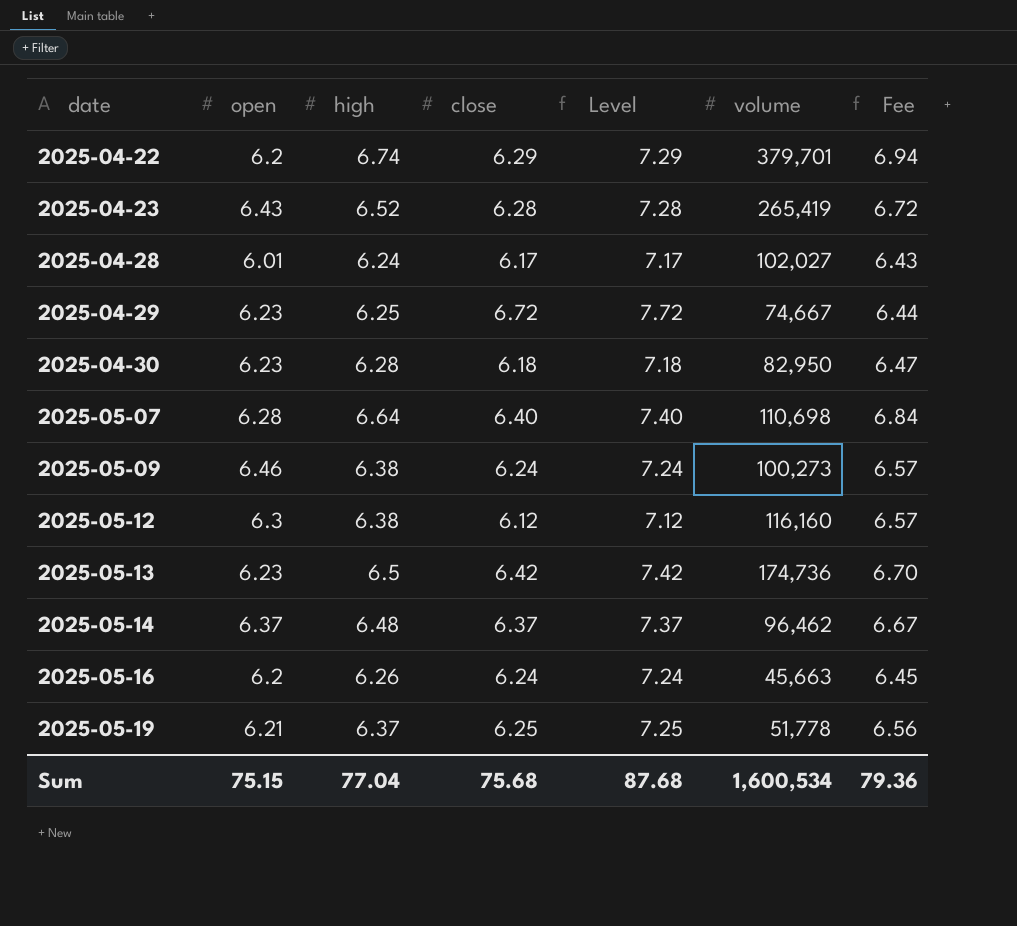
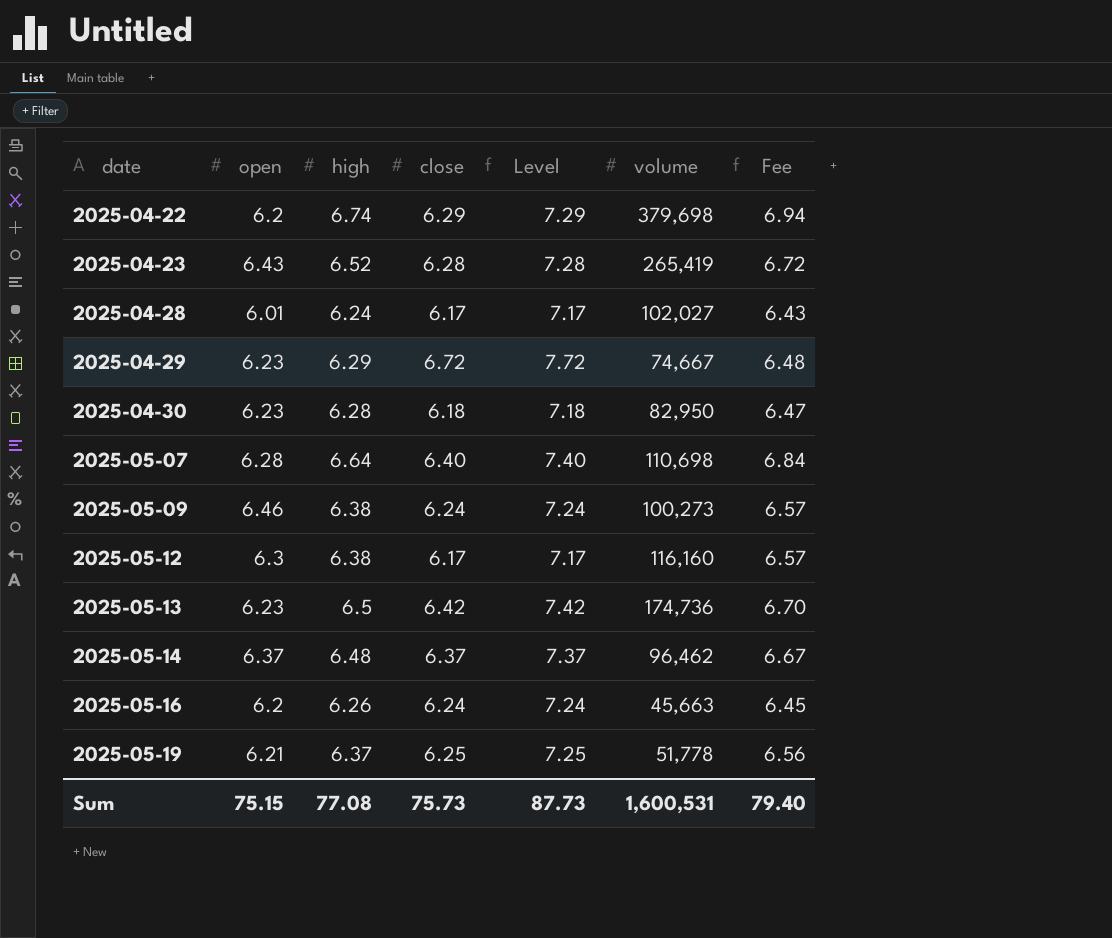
2025-04-22 | volume: 379,701 -> 379,698
2025-04-29 | high: 6.25 -> 6.29
2025-04-29 | Fee: 6.44 -> 6.48
2025-05-12 | close: 6.12 -> 6.17
2025-05-12 | Level: 7.12 -> 7.17
Sum | high: 77.04 -> 77.08
Sum | close: 75.68 -> 75.73
Sum | Level: 87.68 -> 87.73
Sum | volume: 1,600,534 -> 1,600,531
Sum | Fee: 79.36 -> 79.40

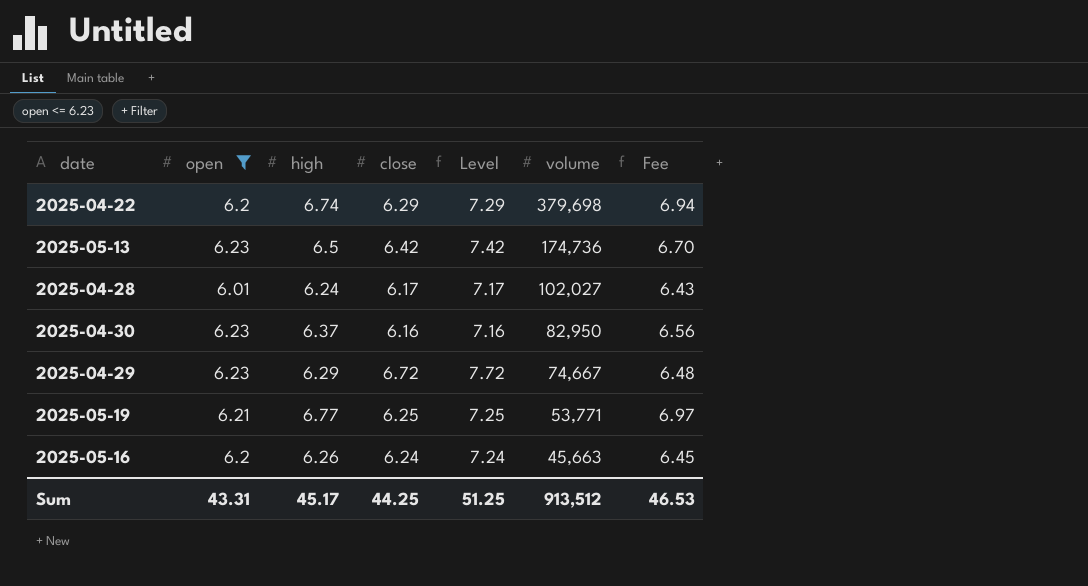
filter: none -> open <= 6.23
row order: date ascending -> volume descending
2025-04-30 | high: 6.28 -> 6.37
2025-04-30 | close: 6.18 -> 6.16
2025-04-30 | Level: 7.18 -> 7.16
2025-04-30 | Fee: 6.47 -> 6.56
2025-05-19 | high: 6.37 -> 6.77
2025-05-19 | volume: 51,778 -> 53,771
2025-05-19 | Fee: 6.56 -> 6.97
Sum | open: 75.15 -> 43.31
Sum | high: 77.08 -> 45.17
Sum | close: 75.73 -> 44.25
Sum | Level: 87.73 -> 51.25
Sum | volume: 1,600,531 -> 913,512
Sum | Fee: 79.40 -> 46.53

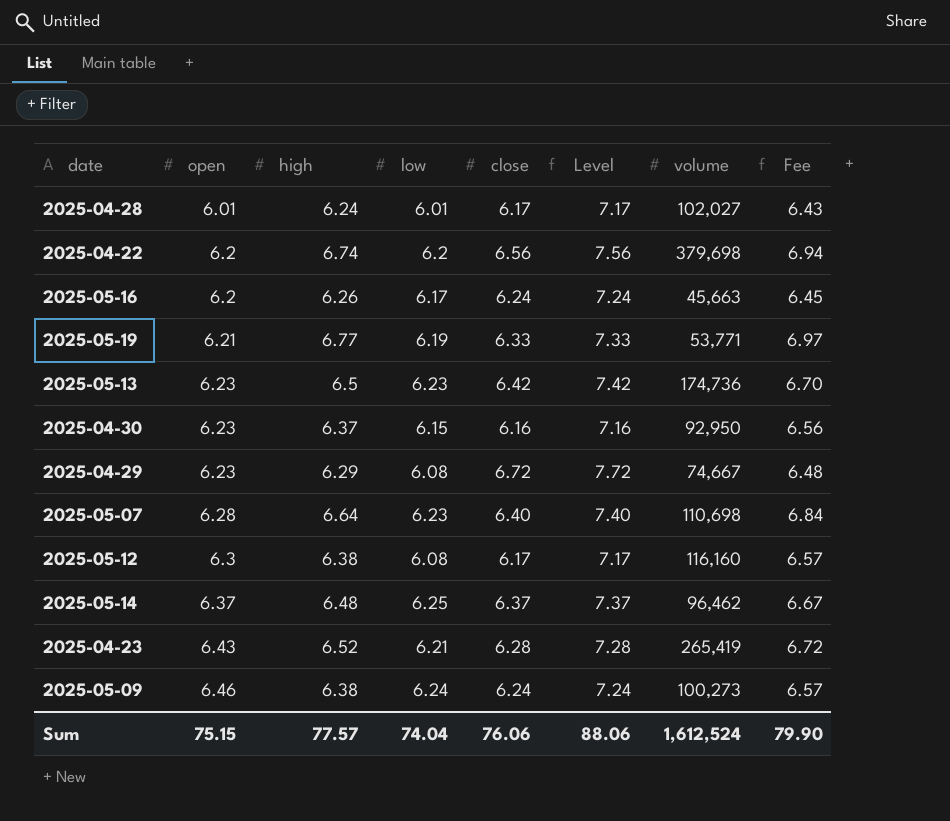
filter: open <= 6.23 -> none
row order: volume descending -> open ascending
column low | position: none -> 4
2025-04-22 | close: 6.29 -> 6.56
2025-04-22 | Level: 7.29 -> 7.56
2025-05-19 | close: 6.25 -> 6.33
2025-05-19 | Level: 7.25 -> 7.33
2025-04-30 | volume: 82,950 -> 92,950
Sum | open: 43.31 -> 75.15
Sum | high: 45.17 -> 77.57
Sum | close: 44.25 -> 76.06
Sum | Level: 51.25 -> 88.06
Sum | volume: 913,512 -> 1,612,524
Sum | Fee: 46.53 -> 79.90

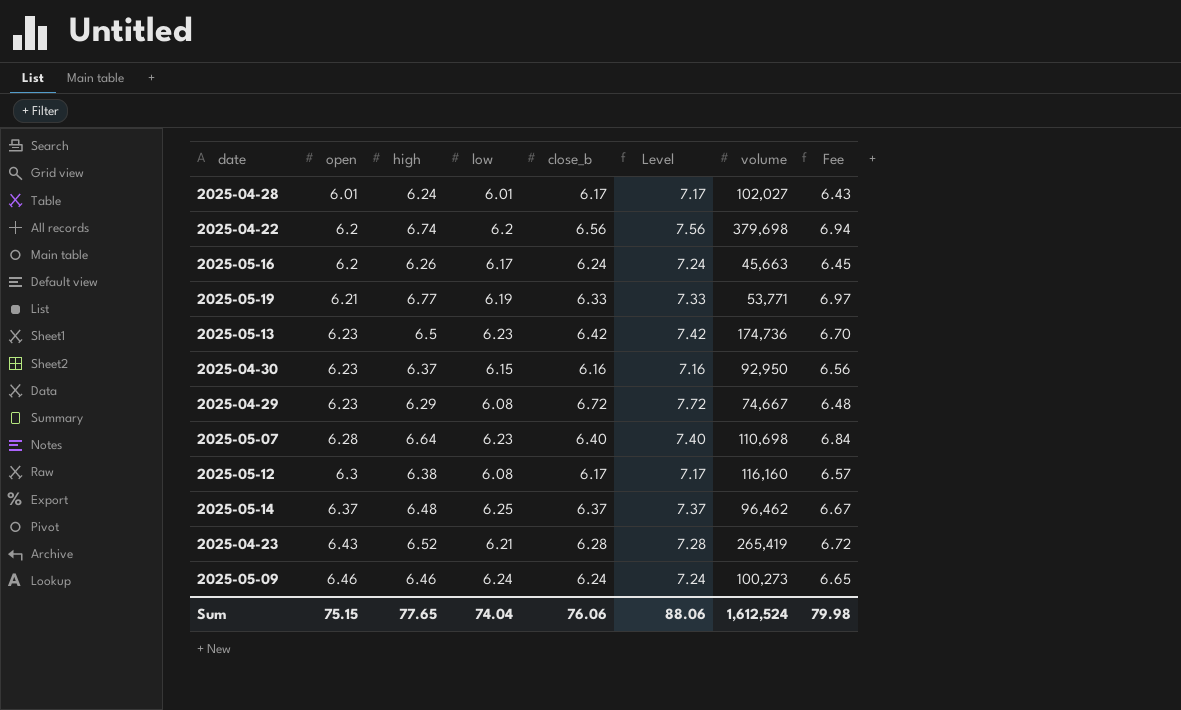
column name: close -> close_b
2025-05-09 | high: 6.38 -> 6.46
2025-05-09 | Fee: 6.57 -> 6.65
Sum | high: 77.57 -> 77.65
Sum | Fee: 79.90 -> 79.98

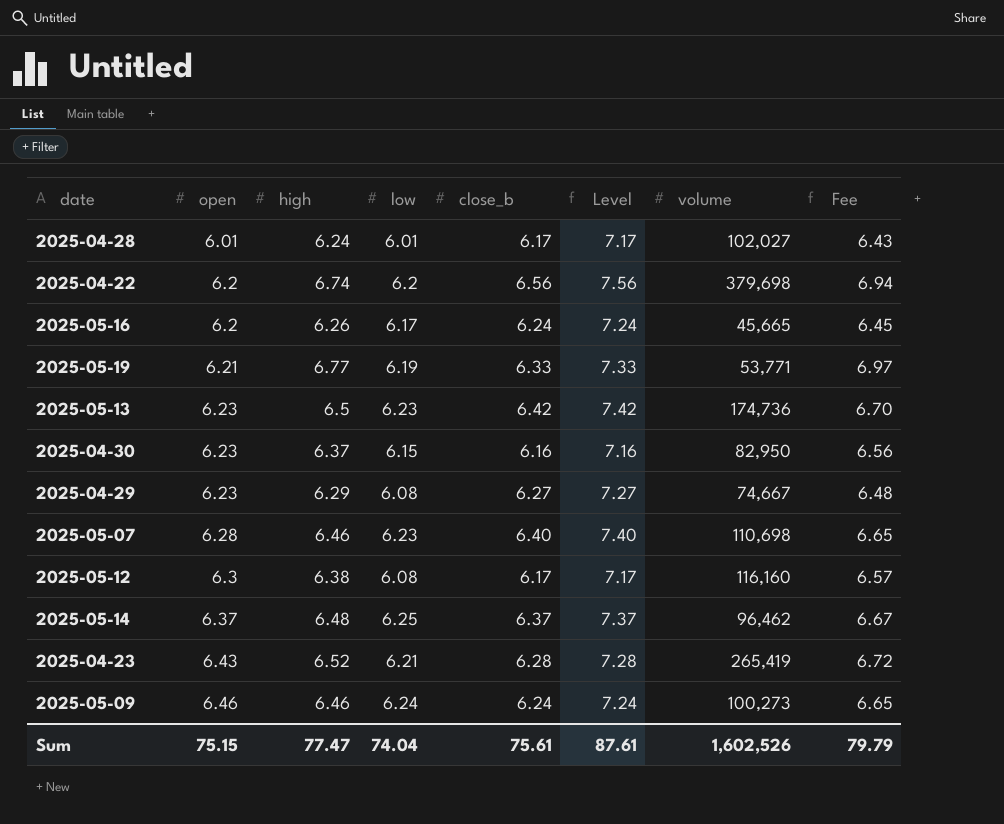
2025-05-16 | volume: 45,663 -> 45,665
2025-04-30 | volume: 92,950 -> 82,950
2025-04-29 | close_b: 6.72 -> 6.27
2025-04-29 | Level: 7.72 -> 7.27
2025-05-07 | high: 6.64 -> 6.46
2025-05-07 | Fee: 6.84 -> 6.65
Sum | high: 77.65 -> 77.47
Sum | close_b: 76.06 -> 75.61
Sum | Level: 88.06 -> 87.61
Sum | volume: 1,612,524 -> 1,602,526
Sum | Fee: 79.98 -> 79.79

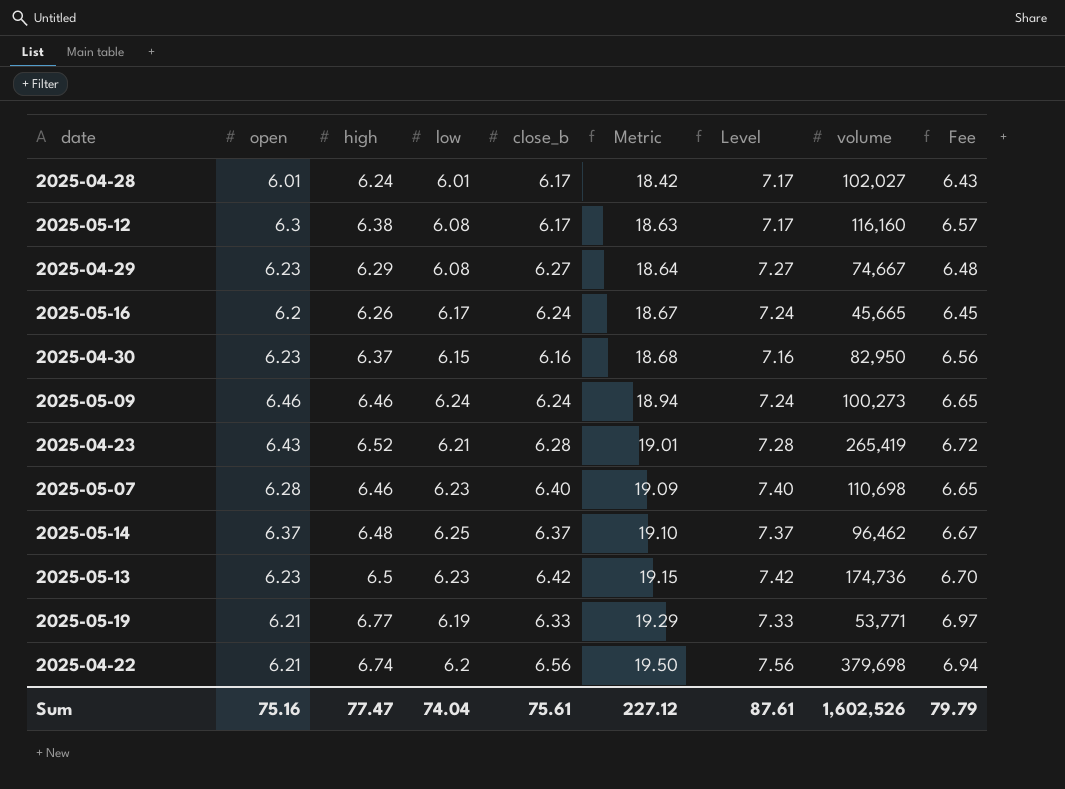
row order: open ascending -> Metric ascending
column Metric | formula: none -> [high] + [low] + [close_b]
2025-04-22 | open: 6.2 -> 6.21
Sum | open: 75.15 -> 75.16

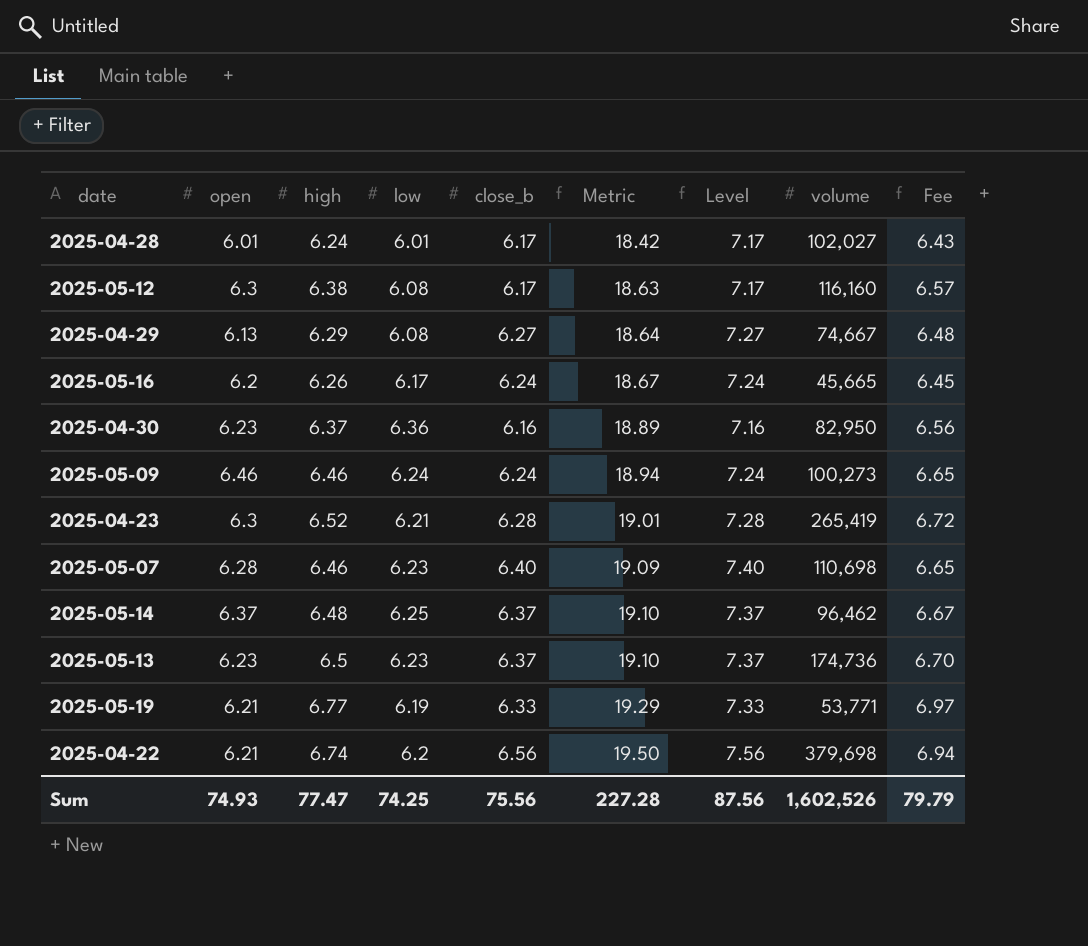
2025-04-29 | open: 6.23 -> 6.13
2025-04-30 | low: 6.15 -> 6.36
2025-04-30 | Metric: 18.68 -> 18.89
2025-04-23 | open: 6.43 -> 6.3
2025-05-13 | close_b: 6.42 -> 6.37
2025-05-13 | Metric: 19.15 -> 19.10
2025-05-13 | Level: 7.42 -> 7.37
Sum | open: 75.16 -> 74.93
Sum | low: 74.04 -> 74.25
Sum | close_b: 75.61 -> 75.56
Sum | Metric: 227.12 -> 227.28
Sum | Level: 87.61 -> 87.56

